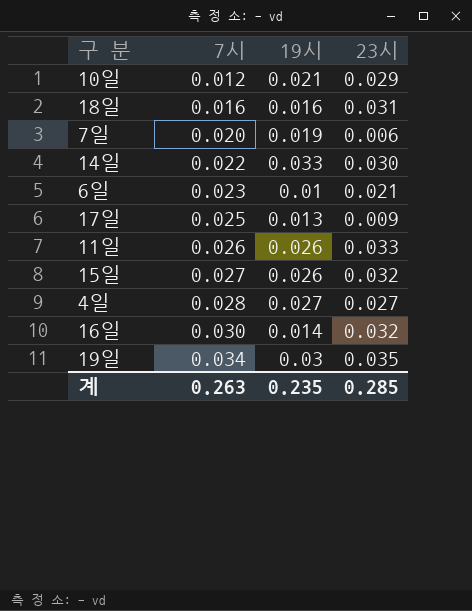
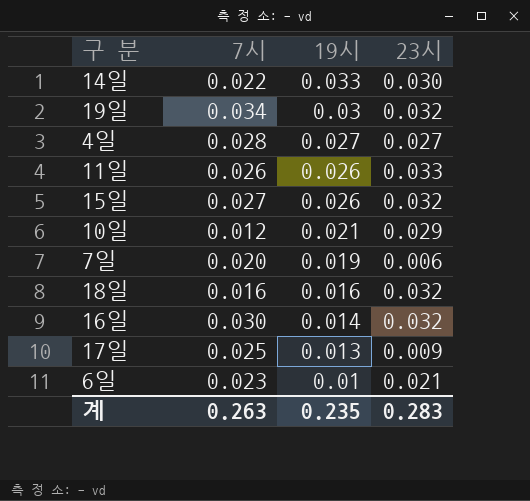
row order: 7시 ascending -> 19시 descending
19일 | 23시: 0.035 -> 0.032
18일 | 23시: 0.031 -> 0.032
계 | 23시: 0.285 -> 0.283

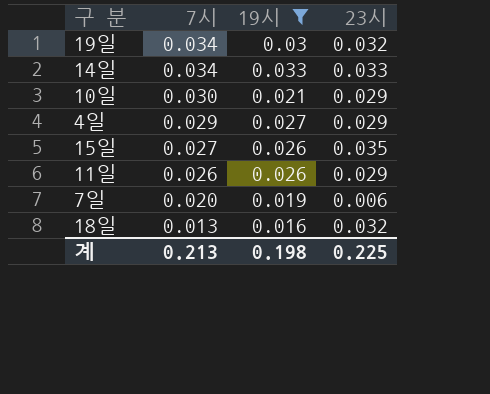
filter: none -> 19시 >= 0.016
row order: 19시 descending -> 7시 descending
14일 | 7시: 0.022 -> 0.034
14일 | 23시: 0.030 -> 0.033
10일 | 7시: 0.012 -> 0.030
4일 | 7시: 0.028 -> 0.029
4일 | 23시: 0.027 -> 0.029
15일 | 23시: 0.032 -> 0.035
11일 | 23시: 0.033 -> 0.029
18일 | 7시: 0.016 -> 0.013
계 | 7시: 0.263 -> 0.213
계 | 19시: 0.235 -> 0.198
계 | 23시: 0.283 -> 0.225

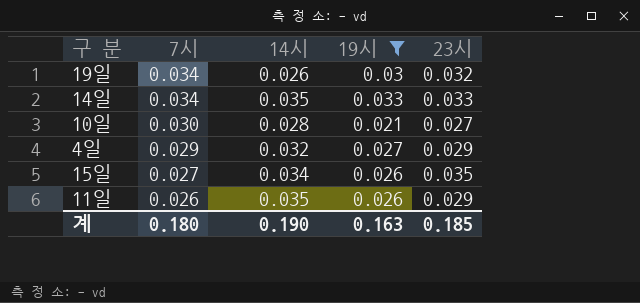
column 14시 | position: none -> 3
row 7일: 0.020 | 0.019 | 0.006 -> none
row 18일: 0.013 | 0.016 | 0.032 -> none
10일 | 23시: 0.029 -> 0.027
계 | 7시: 0.213 -> 0.180
계 | 19시: 0.198 -> 0.163
계 | 23시: 0.225 -> 0.185

